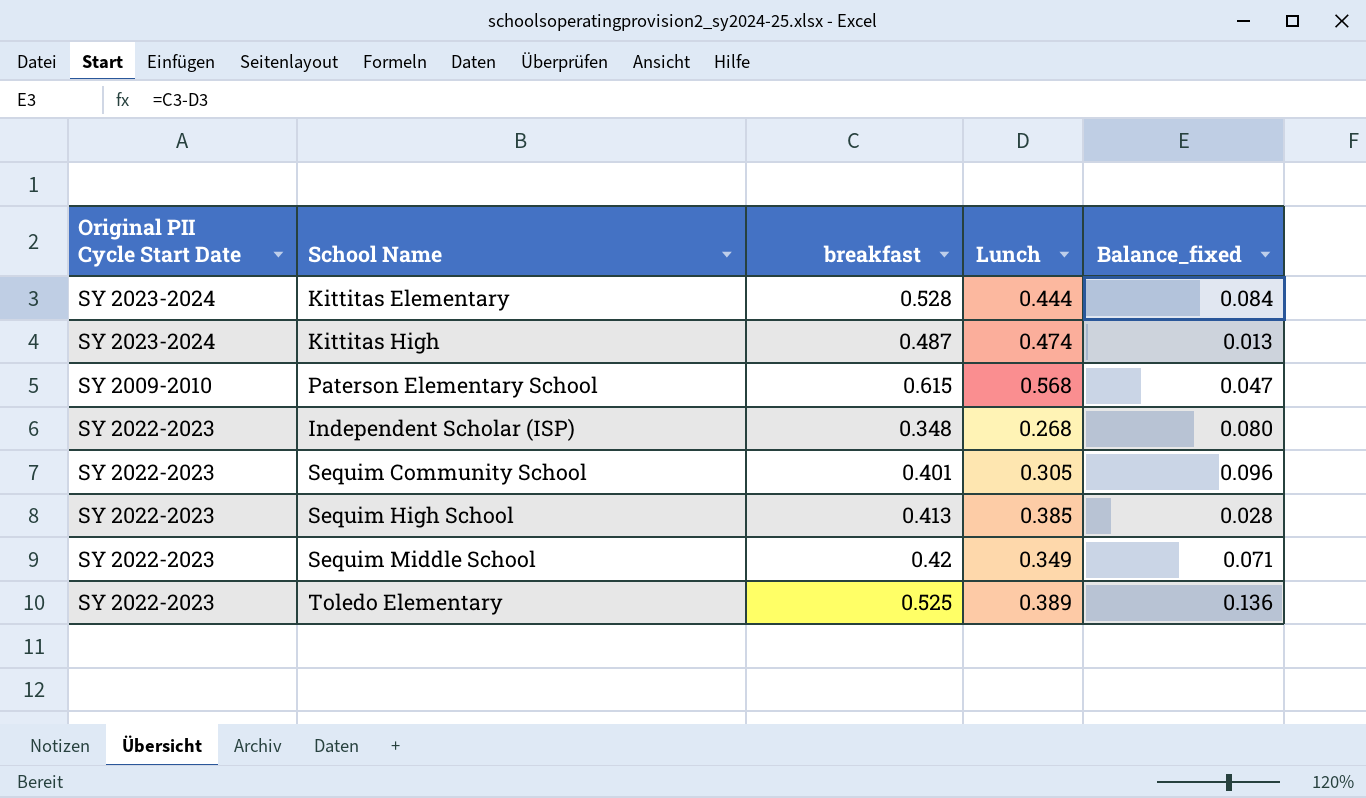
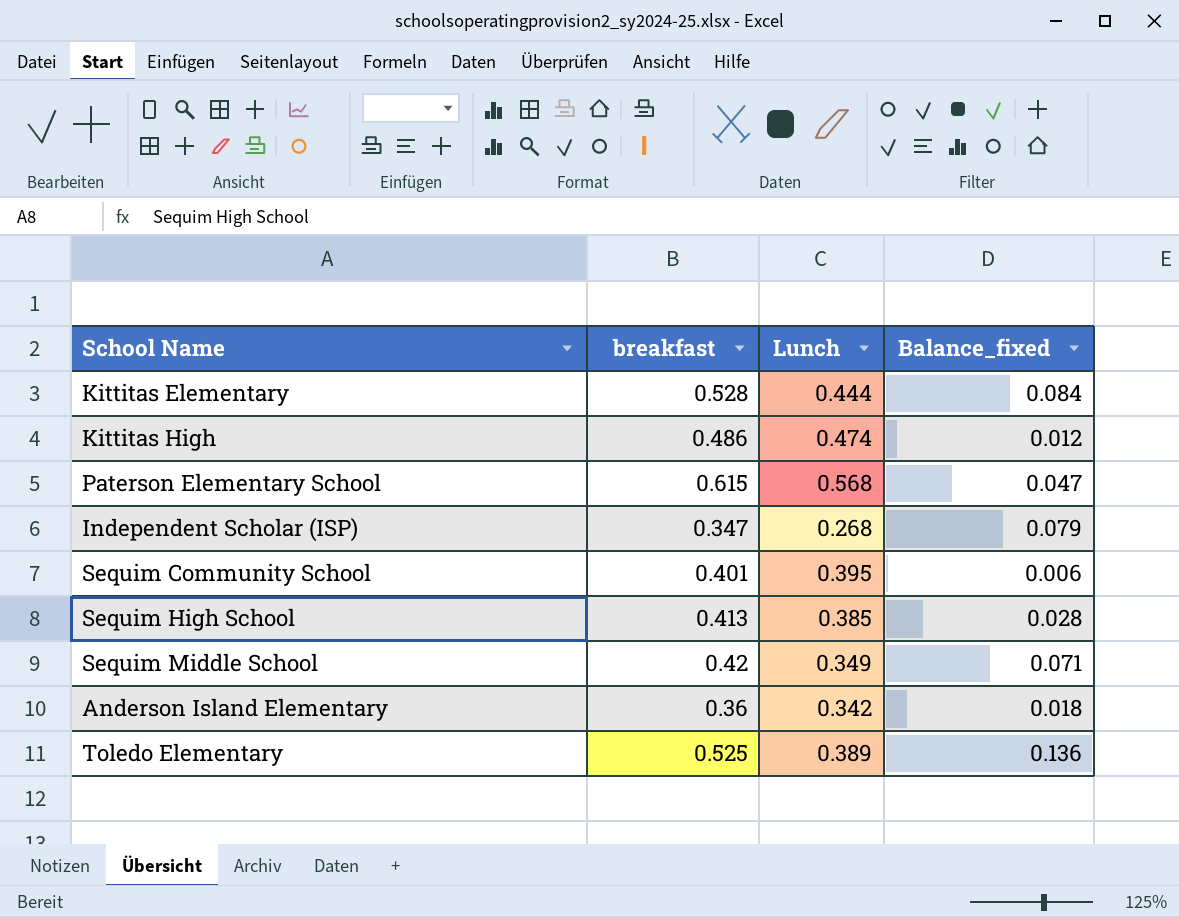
column Original PII Cycle Start Date | position: 1 -> none
Kittitas High | breakfast: 0.487 -> 0.486
Kittitas High | Balance_fixed: 0.013 -> 0.012
Independent Scholar (ISP) | breakfast: 0.348 -> 0.347
Independent Scholar (ISP) | Balance_fixed: 0.080 -> 0.079
Sequim Community School | Lunch: 0.305 -> 0.395
Sequim Community School | Balance_fixed: 0.096 -> 0.006
row Anderson Island Elementary: none -> 0.36 | 0.342 | 0.018

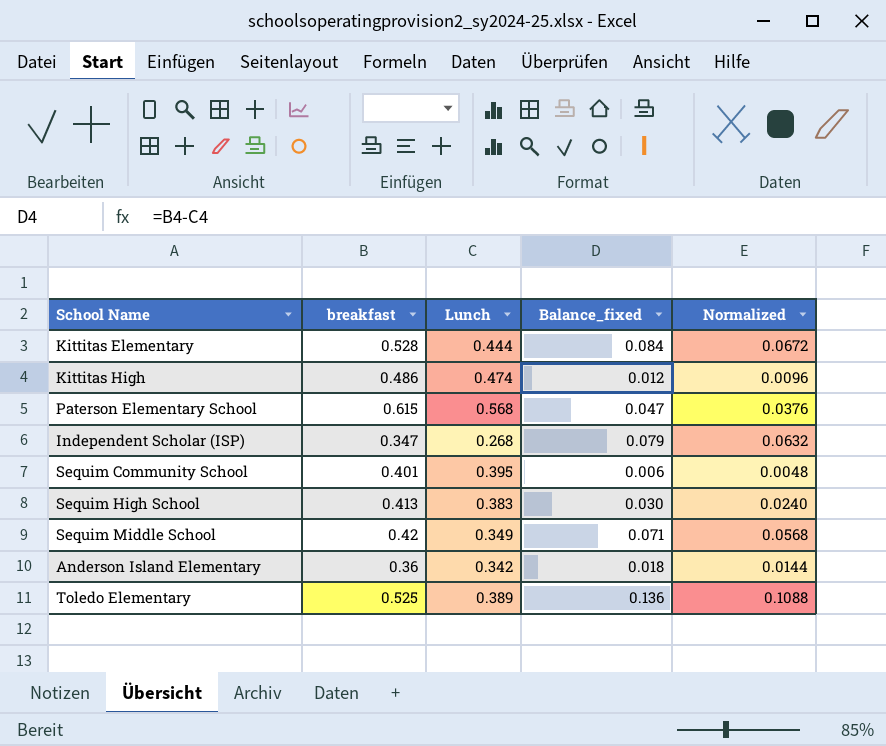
column Normalized | formula: none -> [Balance_fixed] * 0.8
Sequim High School | Lunch: 0.385 -> 0.383
Sequim High School | Balance_fixed: 0.028 -> 0.030

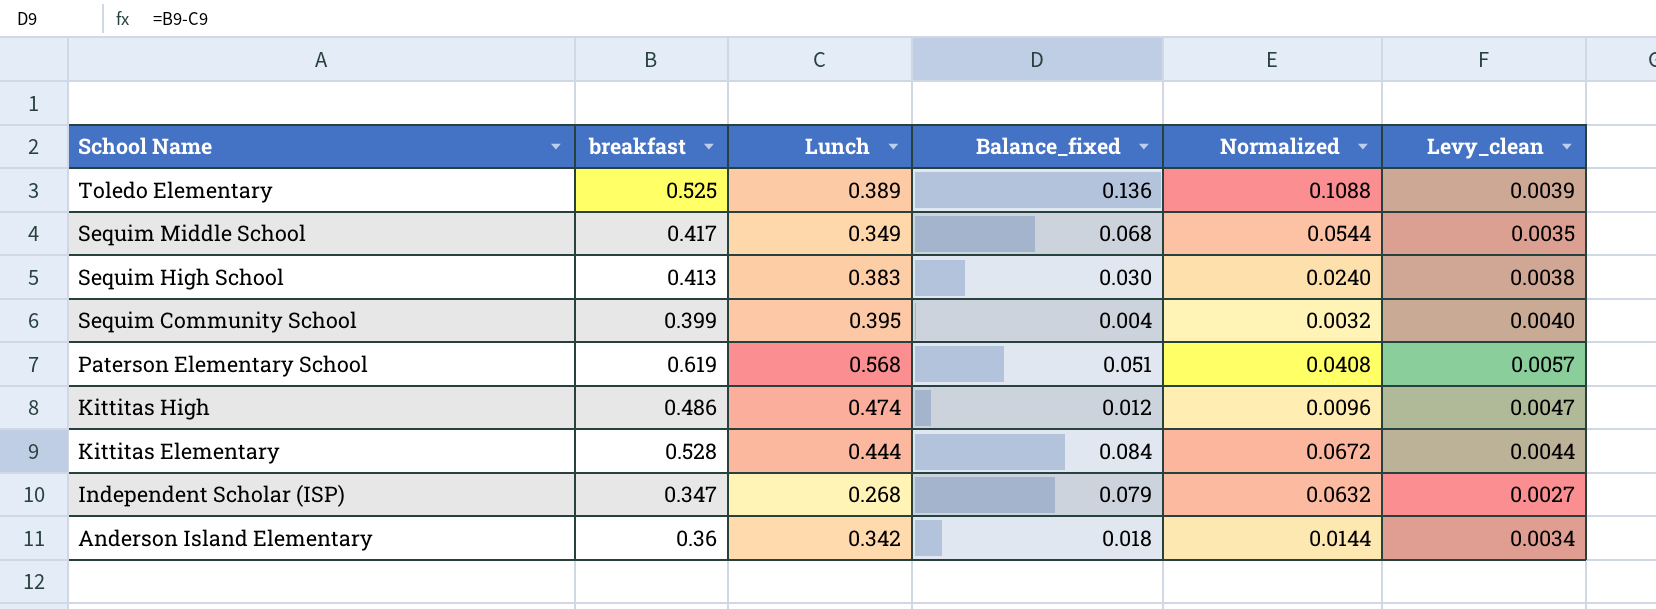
row order: none -> School Name descending
column Levy_clean | formula: none -> [Lunch] * 0.01
Sequim Middle School | breakfast: 0.42 -> 0.417
Sequim Middle School | Balance_fixed: 0.071 -> 0.068
Sequim Middle School | Normalized: 0.0568 -> 0.0544
Sequim Community School | breakfast: 0.401 -> 0.399
Sequim Community School | Balance_fixed: 0.006 -> 0.004
Sequim Community School | Normalized: 0.0048 -> 0.0032
Paterson Elementary School | breakfast: 0.615 -> 0.619
Paterson Elementary School | Balance_fixed: 0.047 -> 0.051
Paterson Elementary School | Normalized: 0.0376 -> 0.0408

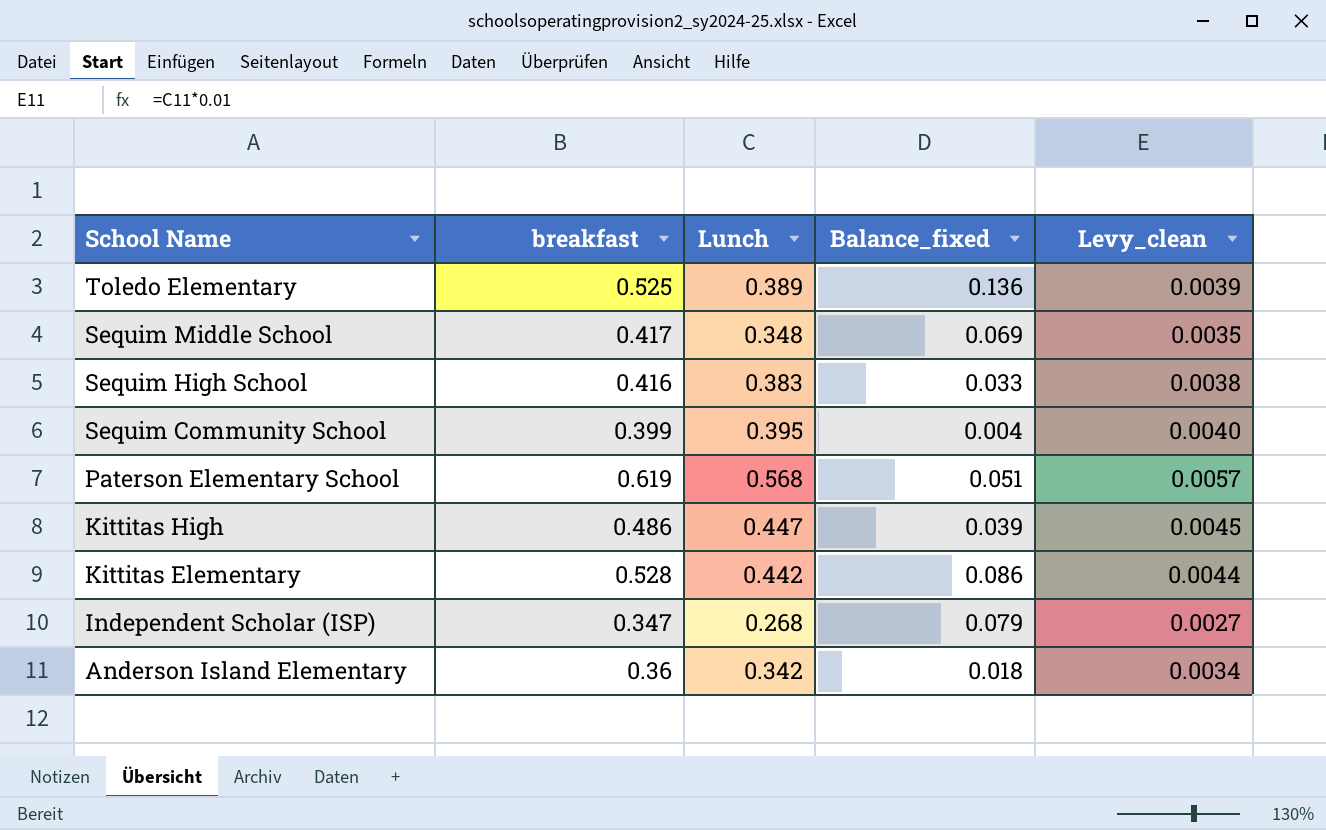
column Normalized | formula: [Balance_fixed] * 0.8 -> none
Sequim Middle School | Lunch: 0.349 -> 0.348
Sequim Middle School | Balance_fixed: 0.068 -> 0.069
Sequim High School | breakfast: 0.413 -> 0.416
Sequim High School | Balance_fixed: 0.030 -> 0.033
Kittitas High | Lunch: 0.474 -> 0.447
Kittitas High | Balance_fixed: 0.012 -> 0.039
Kittitas High | Levy_clean: 0.0047 -> 0.0045
Kittitas Elementary | Lunch: 0.444 -> 0.442
Kittitas Elementary | Balance_fixed: 0.084 -> 0.086

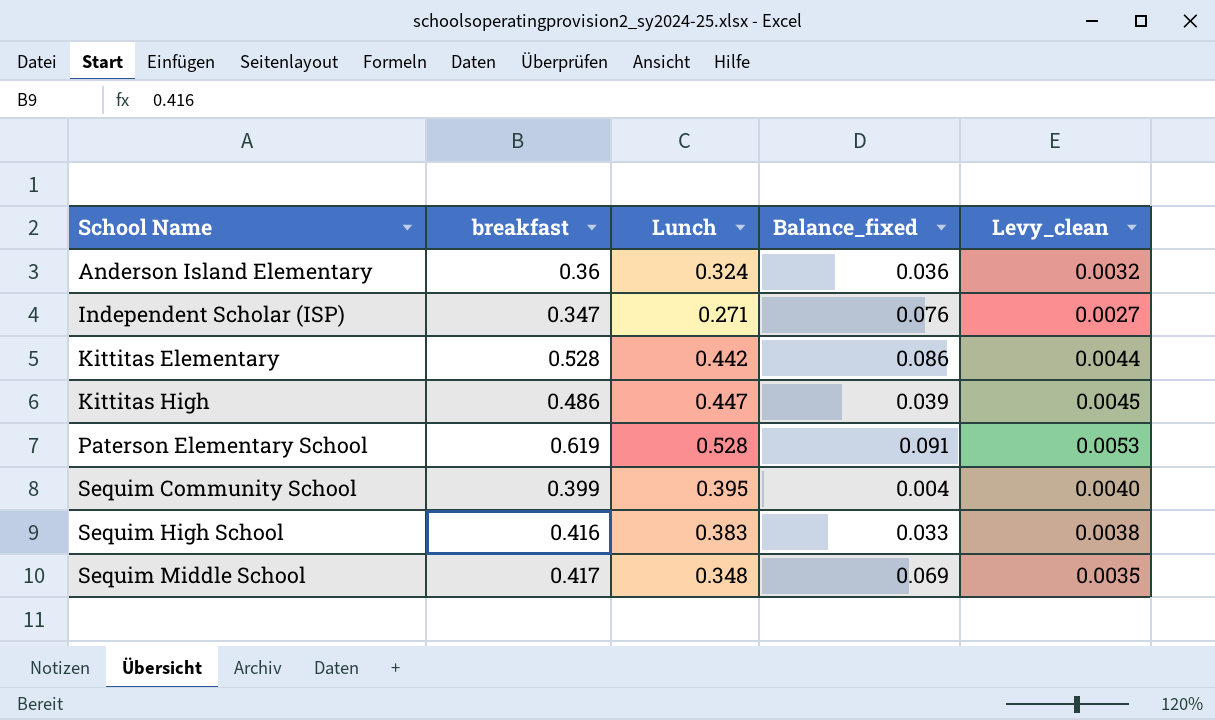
row order: School Name descending -> School Name ascending
row Toledo Elementary: 0.525 | 0.389 | 0.136 | 0.0039 -> none
Anderson Island Elementary | Lunch: 0.342 -> 0.324
Anderson Island Elementary | Balance_fixed: 0.018 -> 0.036
Anderson Island Elementary | Levy_clean: 0.0034 -> 0.0032
Independent Scholar (ISP) | Lunch: 0.268 -> 0.271
Independent Scholar (ISP) | Balance_fixed: 0.079 -> 0.076
Paterson Elementary School | Lunch: 0.568 -> 0.528
Paterson Elementary School | Balance_fixed: 0.051 -> 0.091
Paterson Elementary School | Levy_clean: 0.0057 -> 0.0053

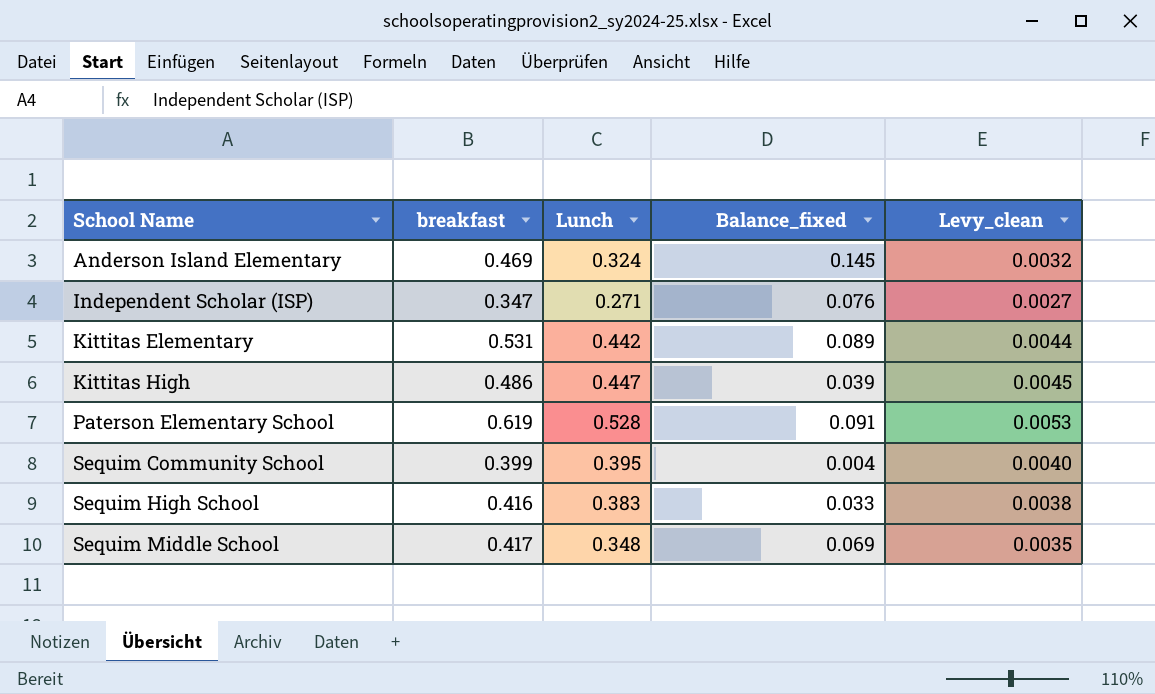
Anderson Island Elementary | breakfast: 0.36 -> 0.469
Anderson Island Elementary | Balance_fixed: 0.036 -> 0.145
Kittitas Elementary | breakfast: 0.528 -> 0.531
Kittitas Elementary | Balance_fixed: 0.086 -> 0.089

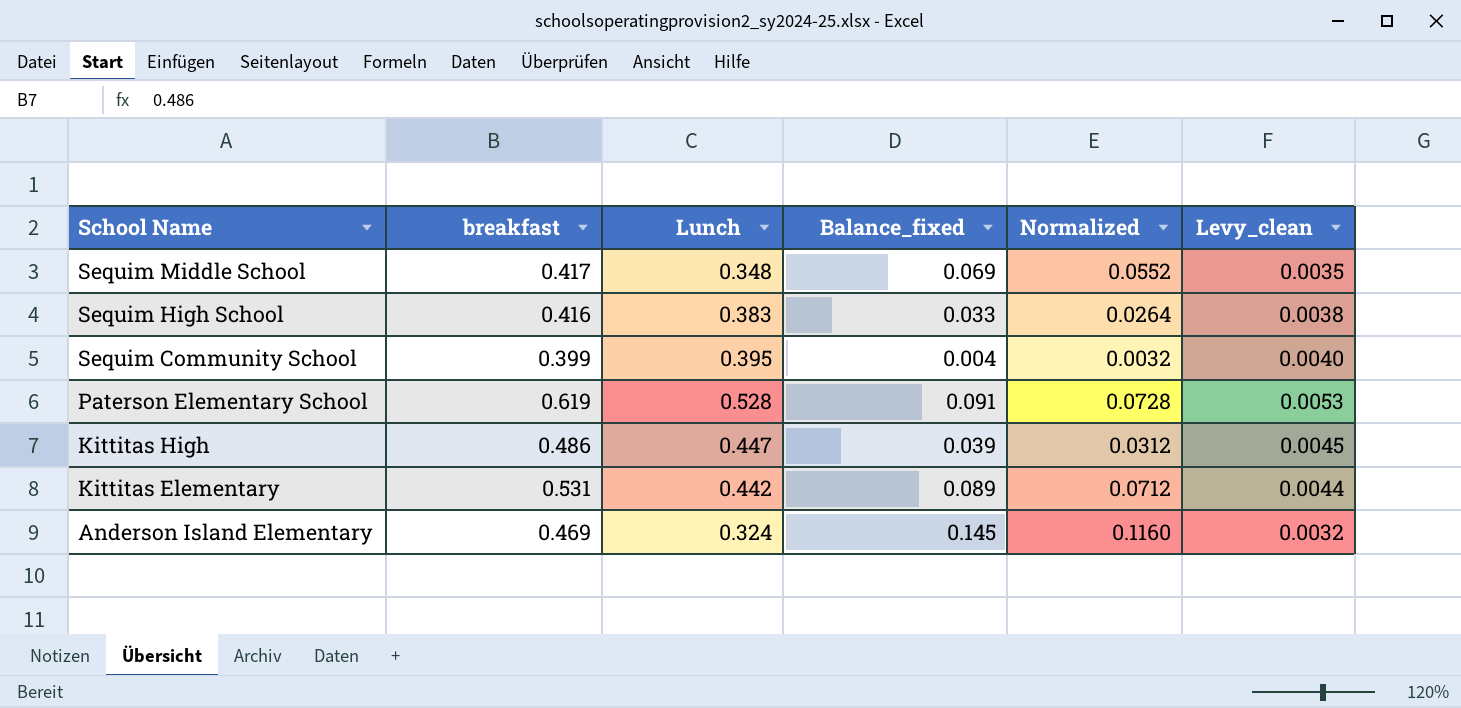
row order: School Name ascending -> School Name descending
column Normalized | formula: none -> [Balance_fixed] * 0.8
row Independent Scholar (ISP): 0.347 | 0.271 | 0.076 | 0.0027 -> none

